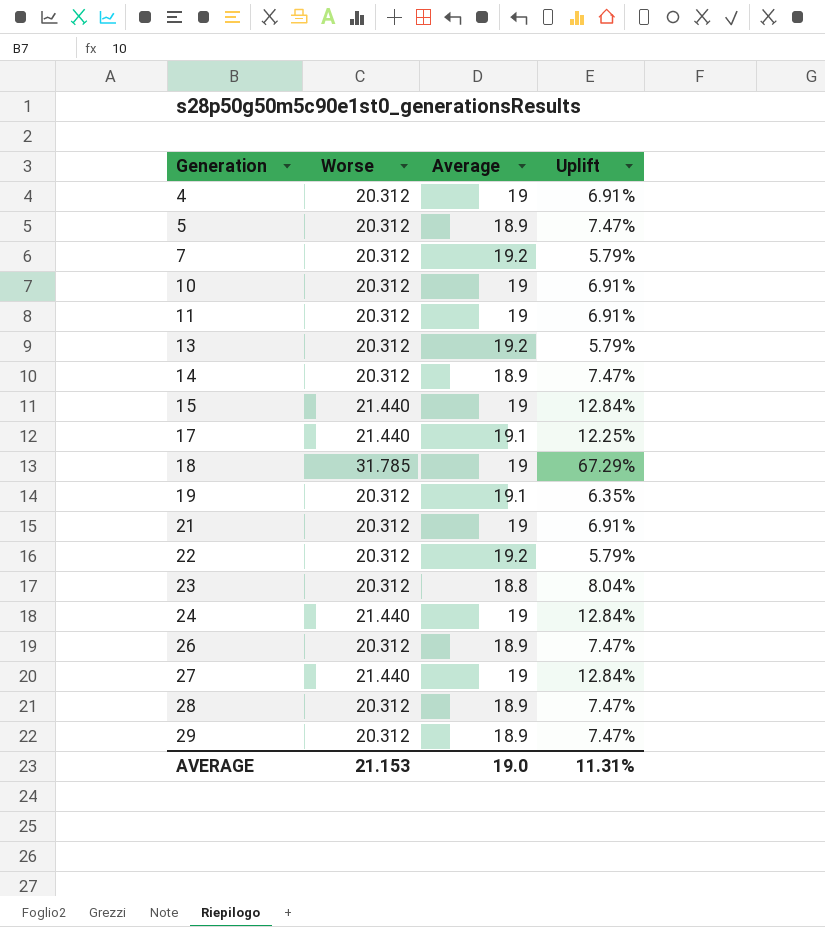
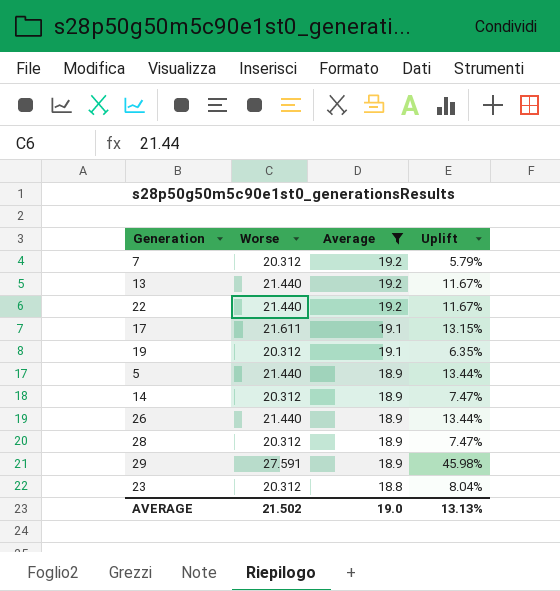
filter: none -> Average != 19
row order: Generation ascending -> Average descending
13 | Worse: 20.312 -> 21.440
13 | Uplift: 5.79% -> 11.67%
22 | Worse: 20.312 -> 21.440
22 | Uplift: 5.79% -> 11.67%
17 | Worse: 21.440 -> 21.611
17 | Uplift: 12.25% -> 13.15%
5 | Worse: 20.312 -> 21.440
5 | Uplift: 7.47% -> 13.44%
26 | Worse: 20.312 -> 21.440
26 | Uplift: 7.47% -> 13.44%
29 | Worse: 20.312 -> 27.591
29 | Uplift: 7.47% -> 45.98%
AVERAGE | Worse: 21.153 -> 21.502
AVERAGE | Uplift: 11.31% -> 13.13%

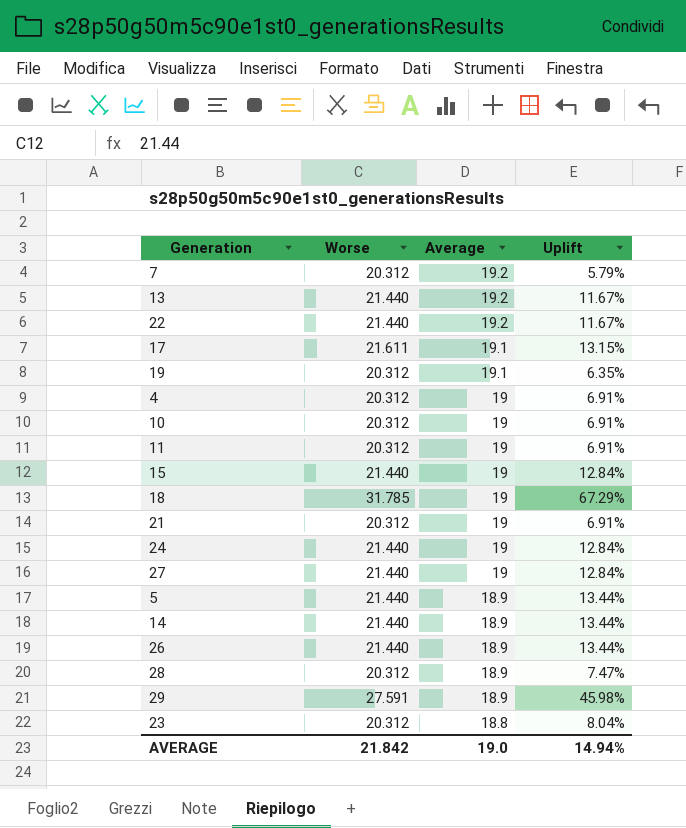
filter: Average != 19 -> none
14 | Worse: 20.312 -> 21.440
14 | Uplift: 7.47% -> 13.44%
AVERAGE | Worse: 21.502 -> 21.842
AVERAGE | Uplift: 13.13% -> 14.94%

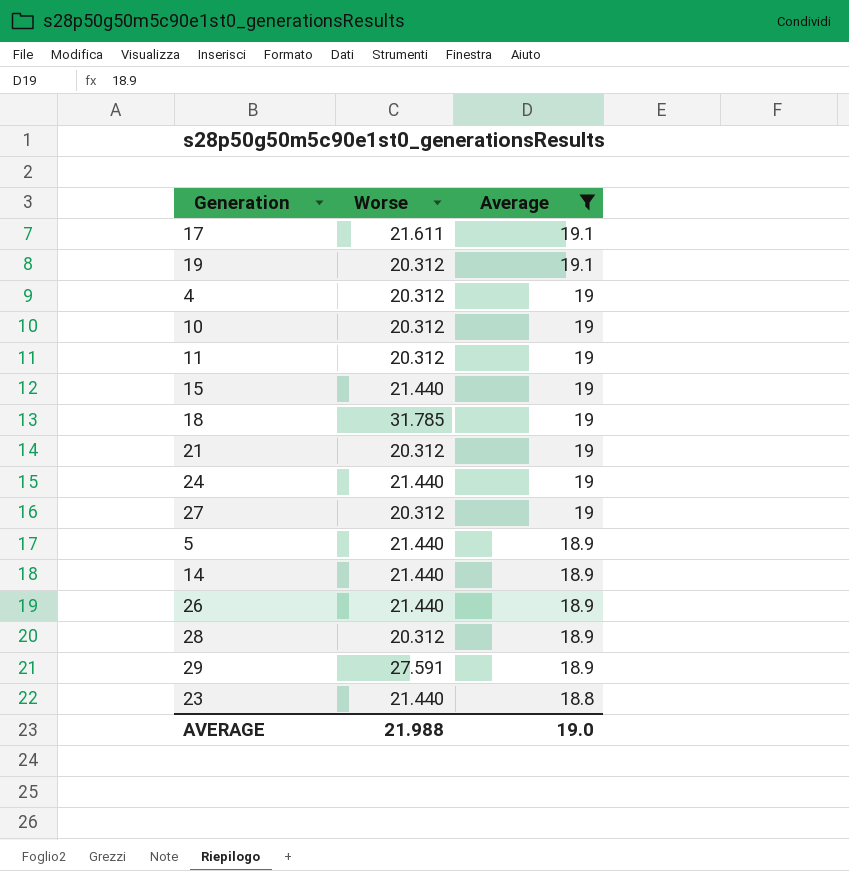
filter: none -> Average != 19.2
column Uplift | formula: ([Worse] - [Average]) / [Average] -> none
27 | Worse: 21.440 -> 20.312
23 | Worse: 20.312 -> 21.440
AVERAGE | Worse: 21.842 -> 21.988

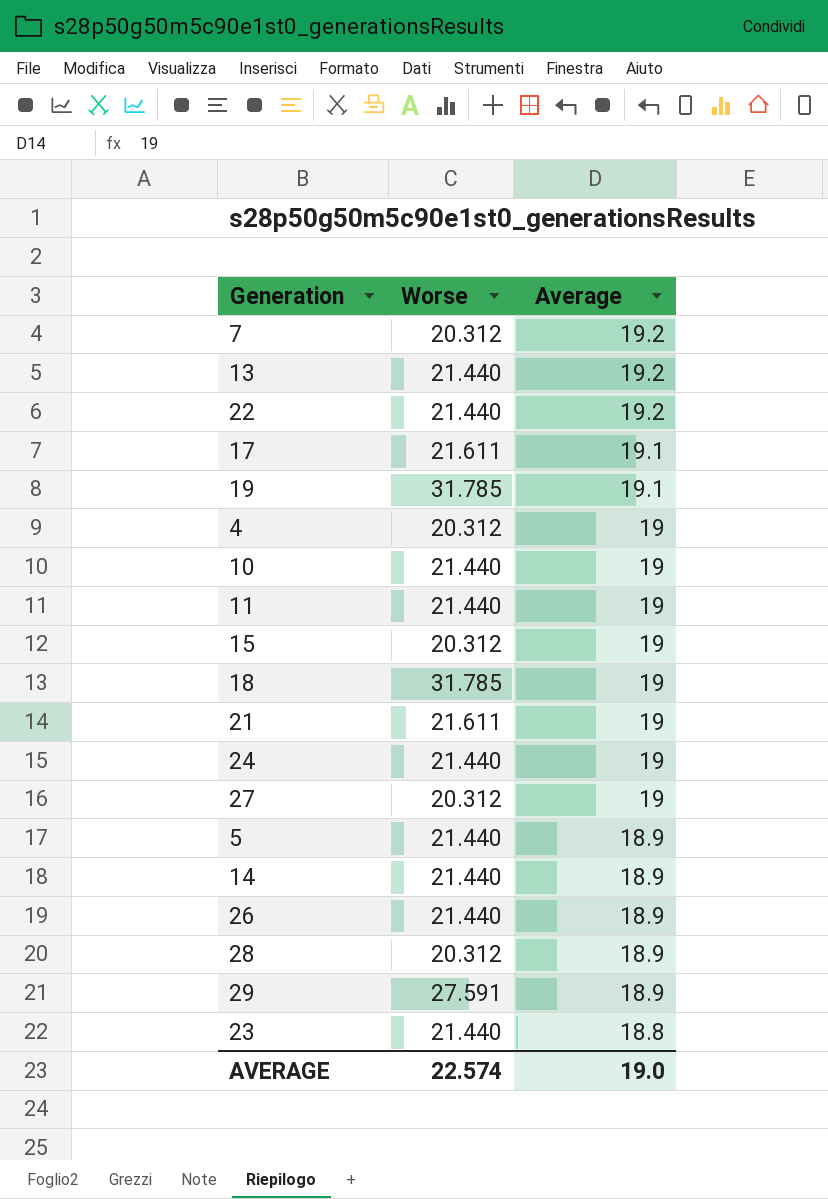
filter: Average != 19.2 -> none
19 | Worse: 20.312 -> 31.785
10 | Worse: 20.312 -> 21.440
11 | Worse: 20.312 -> 21.440
15 | Worse: 21.440 -> 20.312
21 | Worse: 20.312 -> 21.611
AVERAGE | Worse: 21.988 -> 22.574

